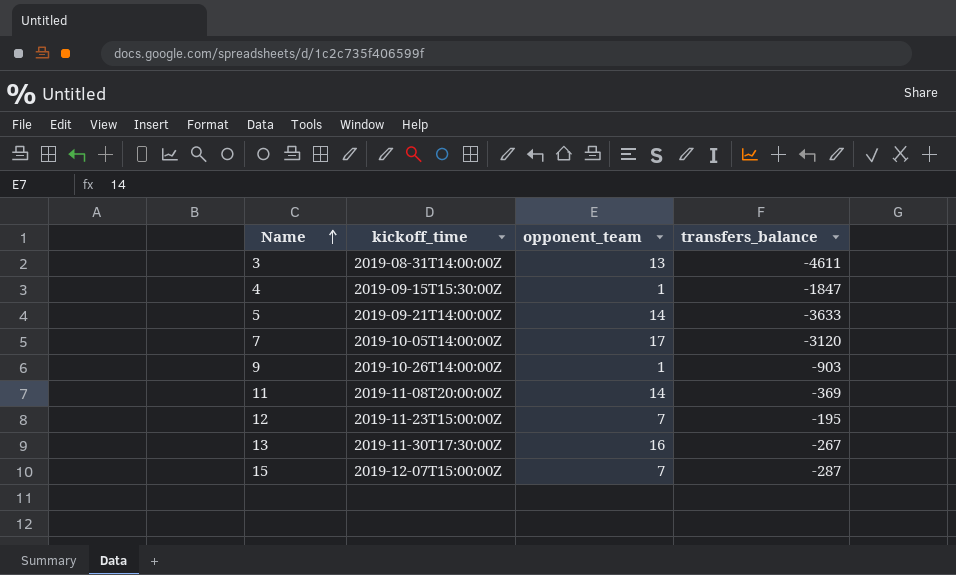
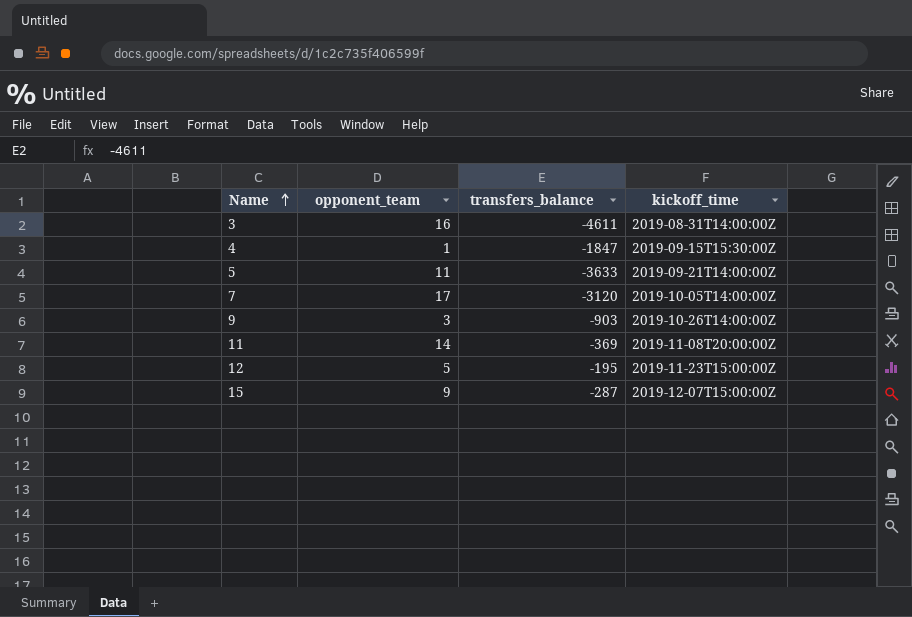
column kickoff_time | position: 2 -> 4
row 13: 2019-11-30T17:30:00Z | 16 | -267 -> none
3 | opponent_team: 13 -> 16
5 | opponent_team: 14 -> 11
9 | opponent_team: 1 -> 3
12 | opponent_team: 7 -> 5
15 | opponent_team: 7 -> 9

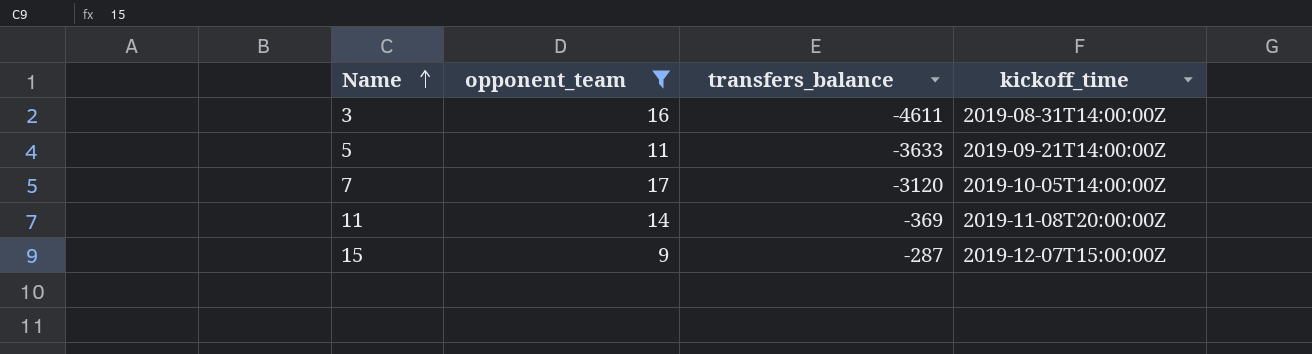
filter: none -> opponent_team >= 9

